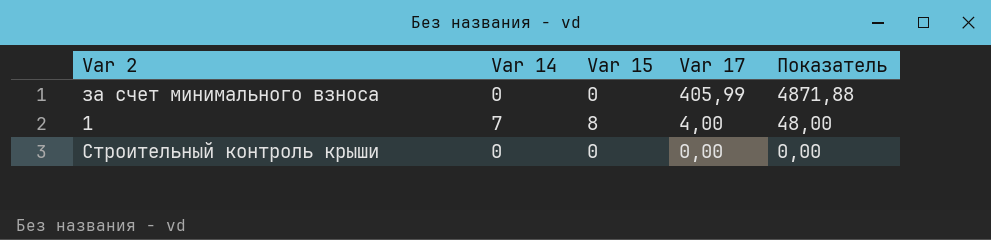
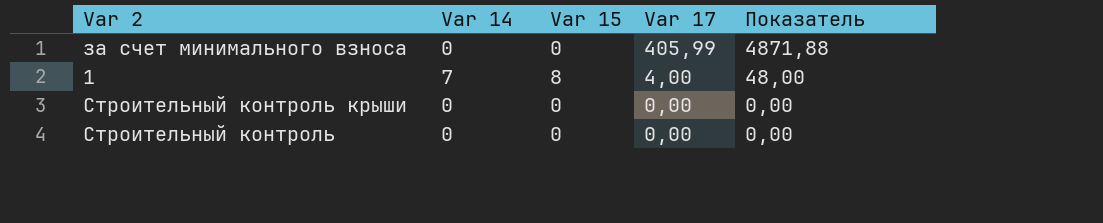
row Строительный контроль: none -> 0 | 0 | 0,00 | 0,00

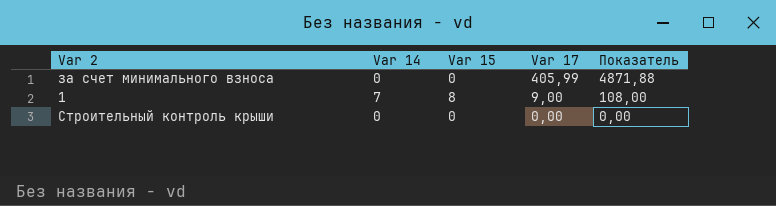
row Строительный контроль: 0 | 0 | 0,00 | 0,00 -> none
1 | Var 17: 4,00 -> 9,00
1 | Показатель: 48,00 -> 108,00

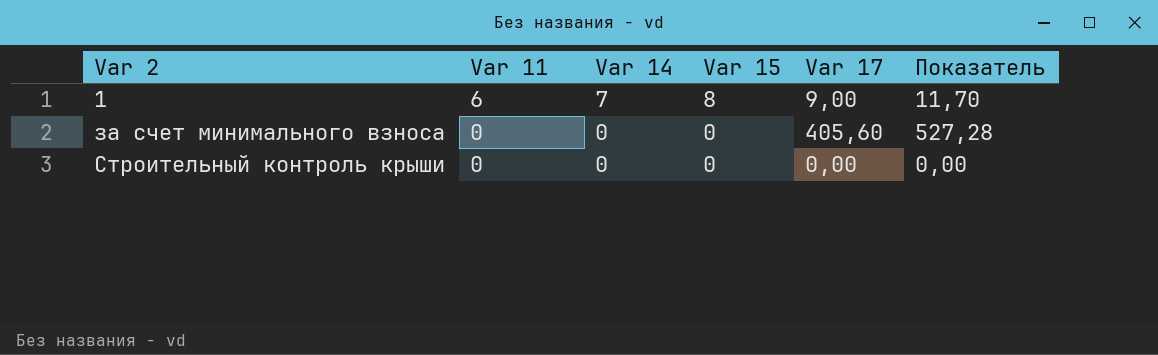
row order: Var 17 descending -> Var 2 ascending
column Var 11 | position: none -> 2
column Показатель | formula: [Var 17] * 12 -> [Var 17] * 1,3
за счет минимального взноса | Var 17: 405,99 -> 405,60

